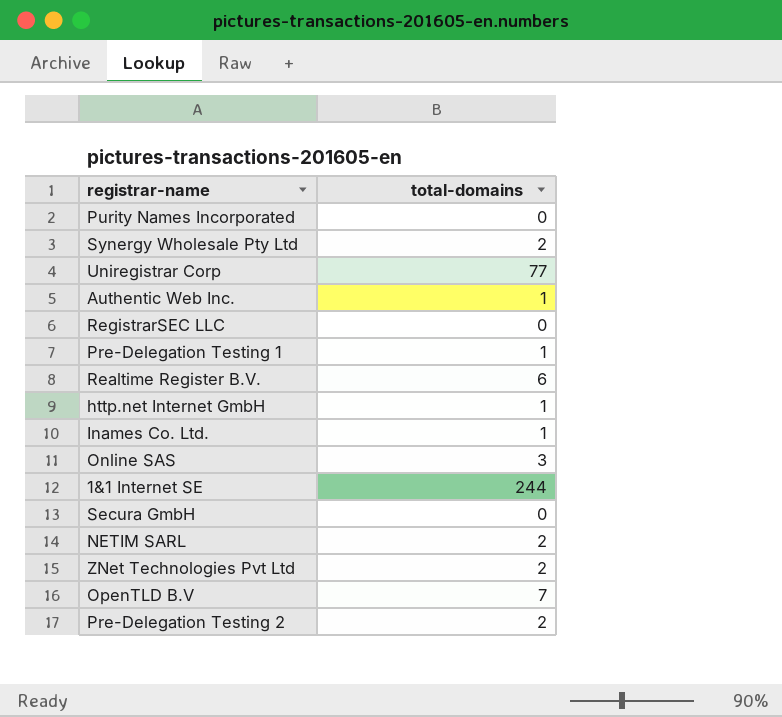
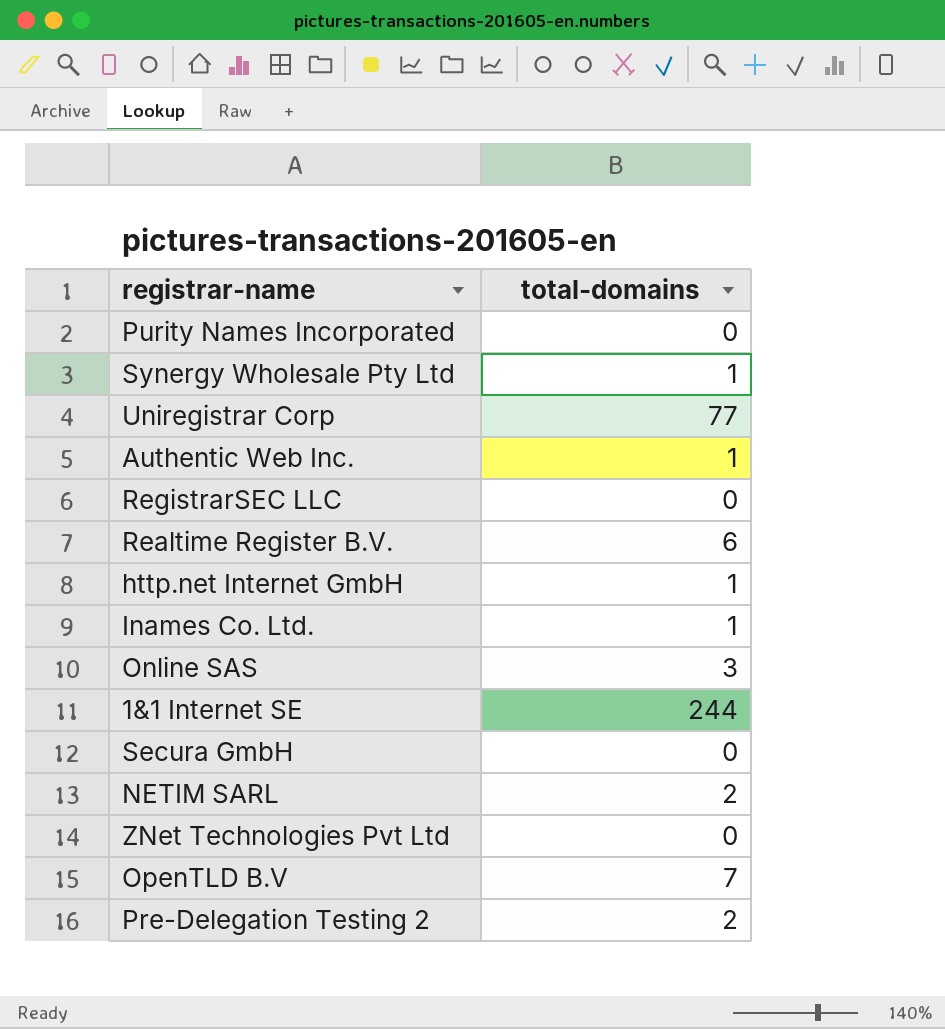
row Pre-Delegation Testing 1: 1 -> none
Synergy Wholesale Pty Ltd | total-domains: 2 -> 1
ZNet Technologies Pvt Ltd | total-domains: 2 -> 0

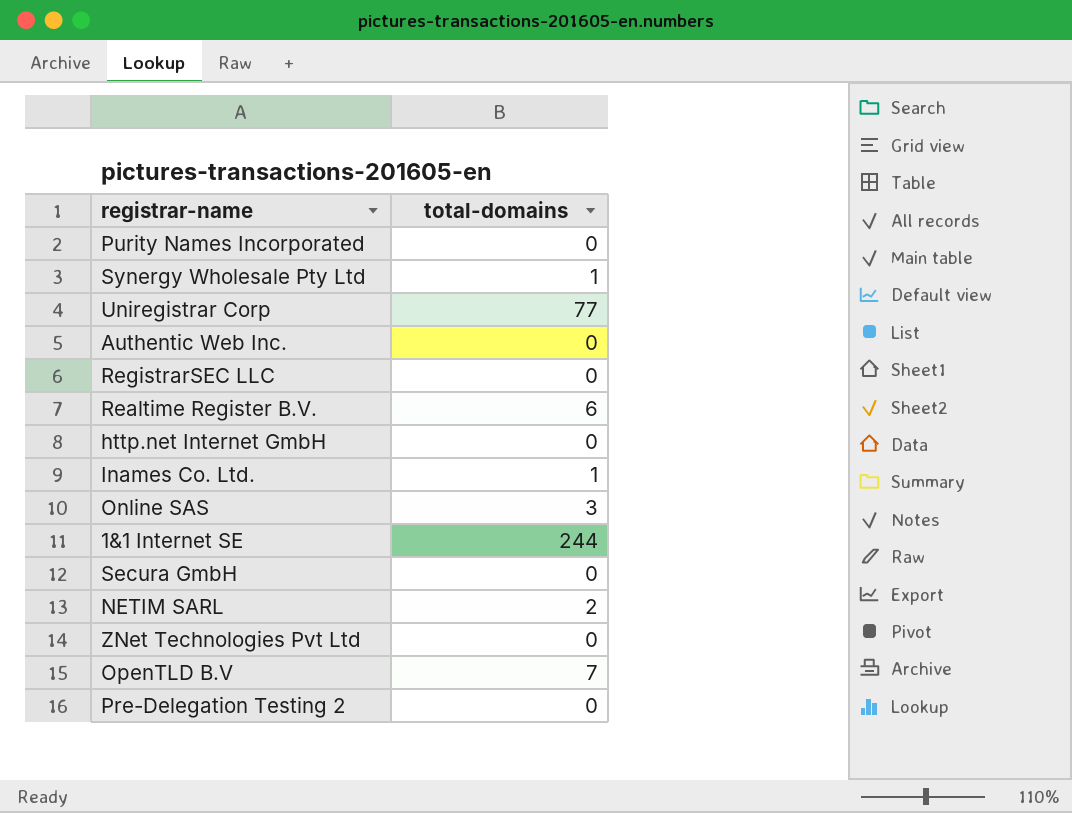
Authentic Web Inc. | total-domains: 1 -> 0
http.net Internet GmbH | total-domains: 1 -> 0
Pre-Delegation Testing 2 | total-domains: 2 -> 0

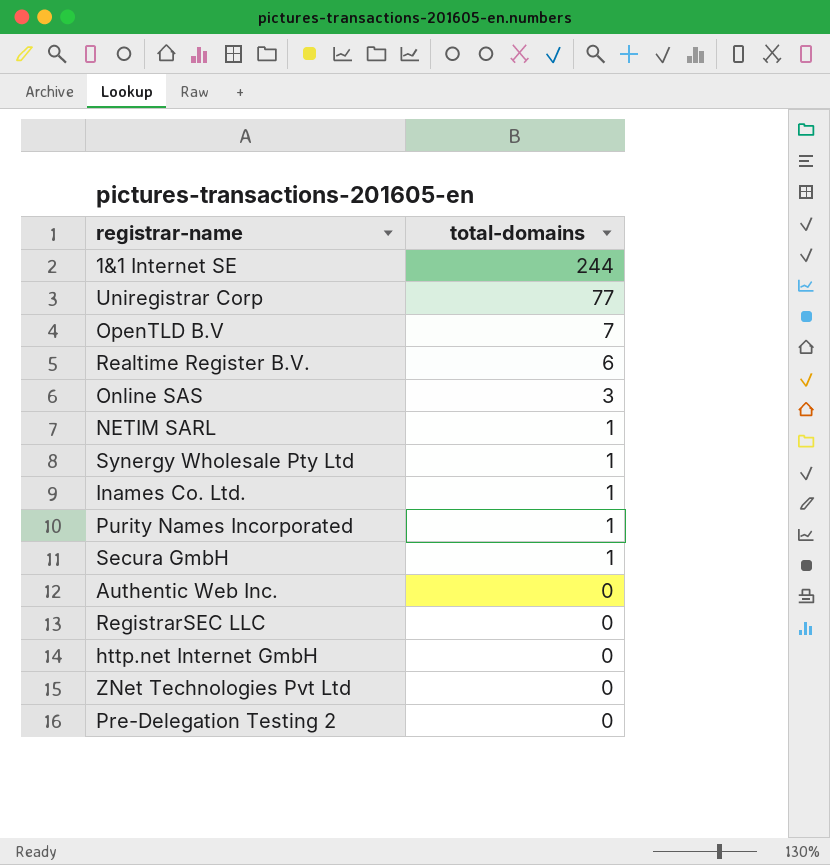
row order: none -> total-domains descending
NETIM SARL | total-domains: 2 -> 1
Purity Names Incorporated | total-domains: 0 -> 1
Secura GmbH | total-domains: 0 -> 1

